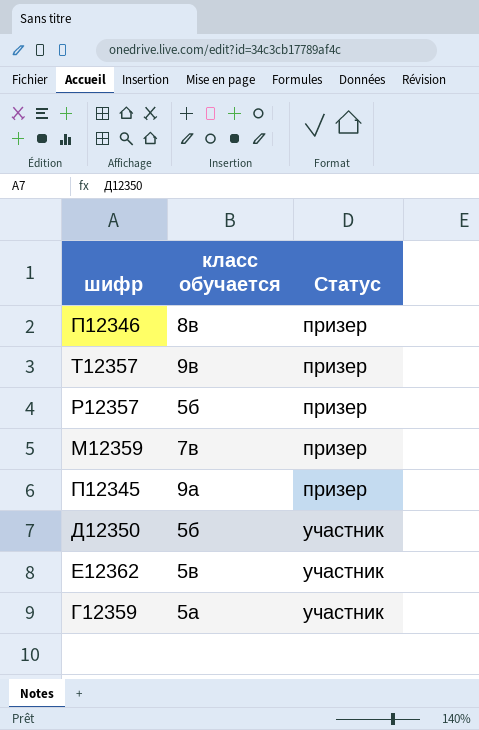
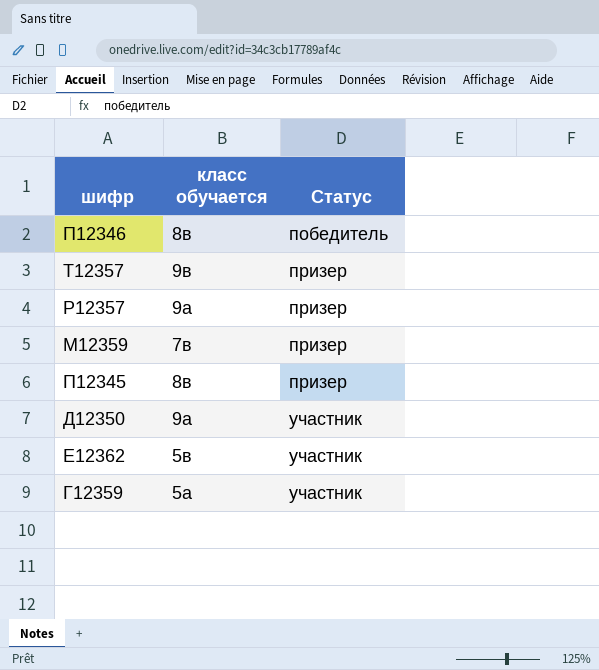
П12346 | Статус: призер -> победитель
Р12357 | класс обучается: 5б -> 9а
П12345 | класс обучается: 9а -> 8в
Д12350 | класс обучается: 5б -> 9а

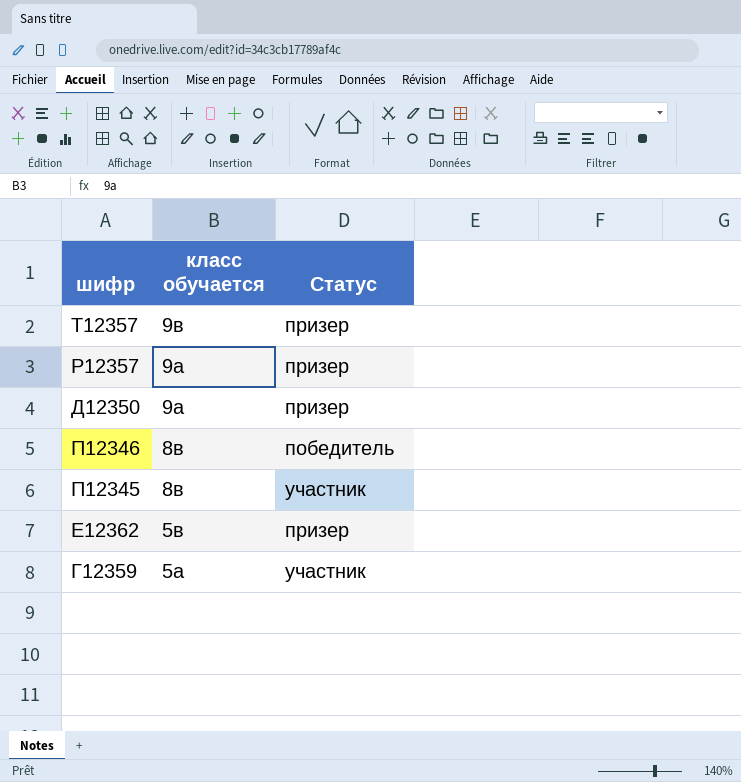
row order: Статус ascending -> класс обучается descending
row М12359: 7в | призер -> none
Д12350 | Статус: участник -> призер
П12345 | Статус: призер -> участник
Е12362 | Статус: участник -> призер

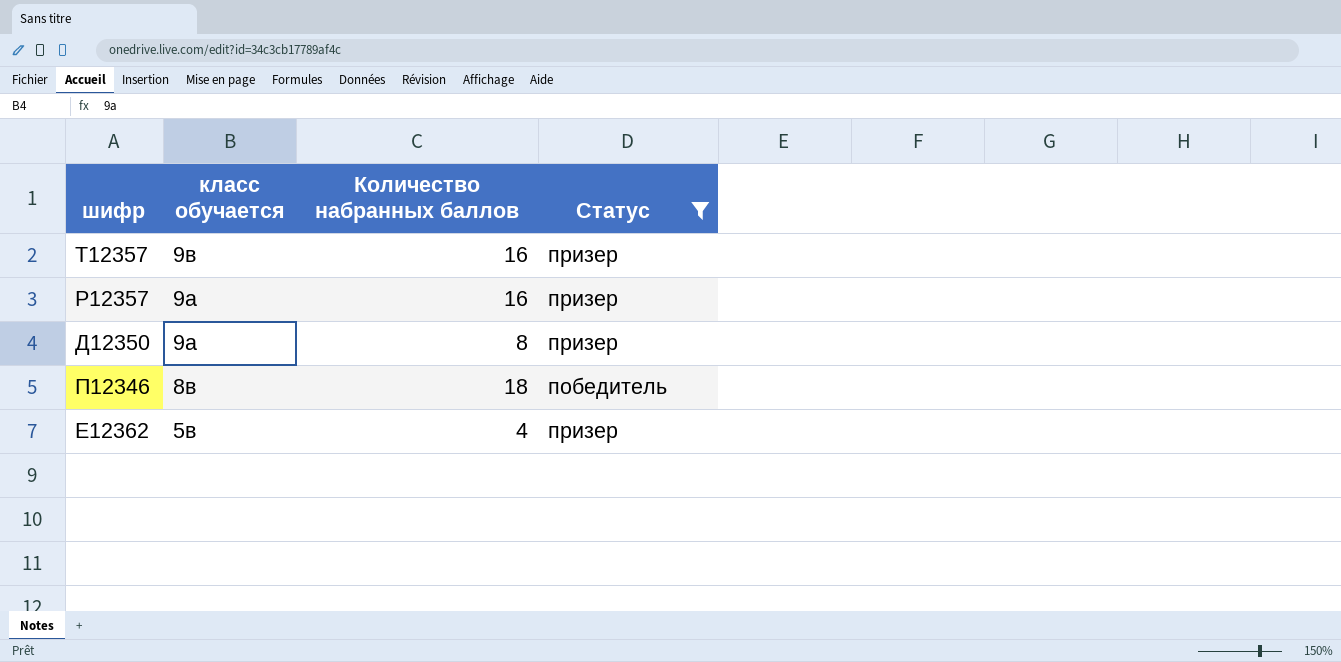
filter: none -> Статус != участник
column Количество набранных баллов | position: none -> 3

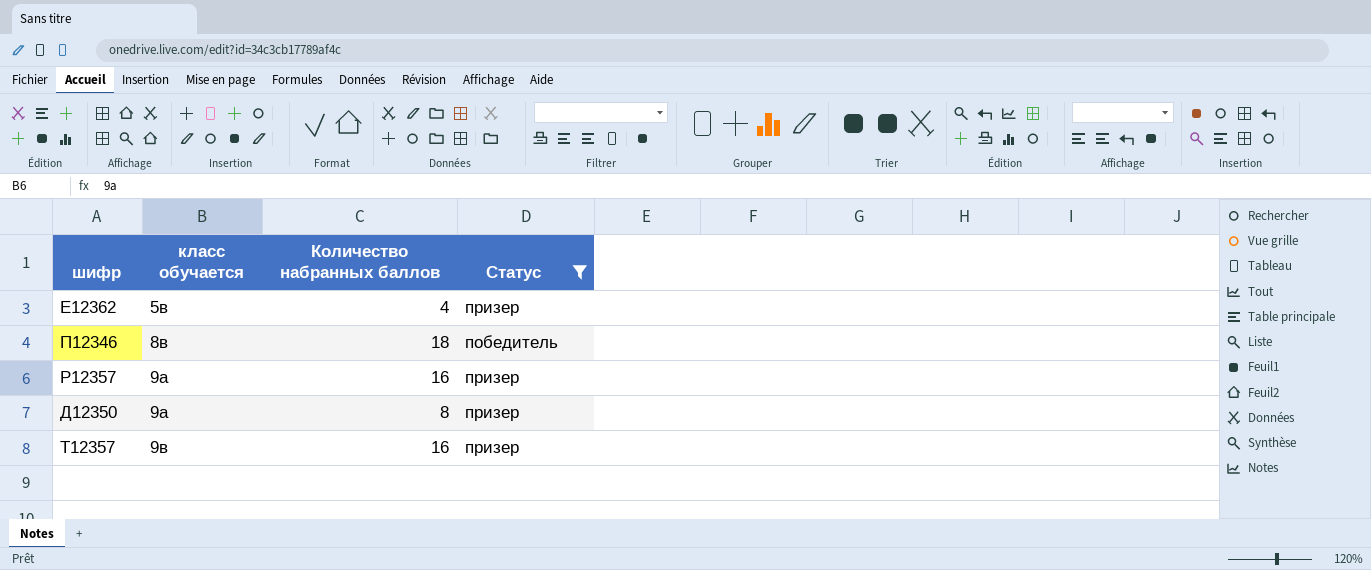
row order: класс обучается descending -> класс обучается ascending

